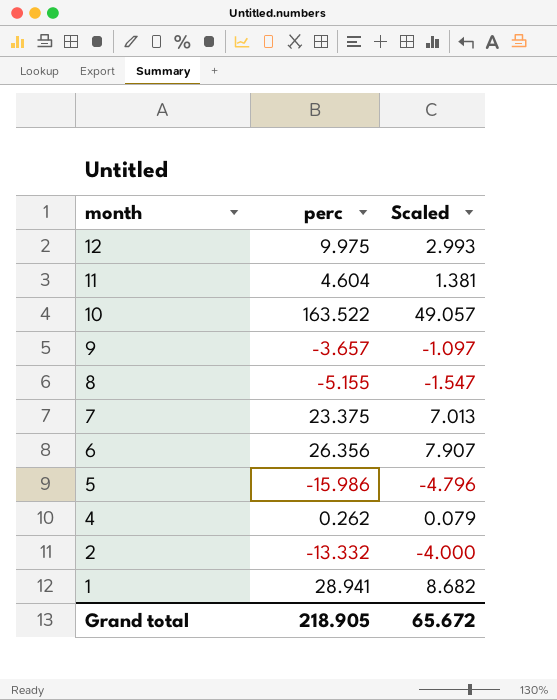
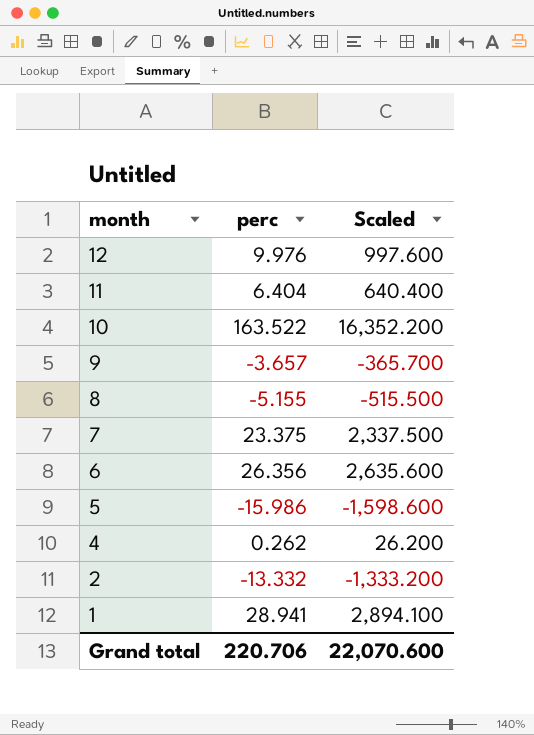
column Scaled | formula: [perc] * 0.3 -> [perc] * 100
12 | perc: 9.975 -> 9.976
11 | perc: 4.604 -> 6.404
Grand total | perc: 218.905 -> 220.706
Grand total | Scaled: 65.672 -> 22,070.600

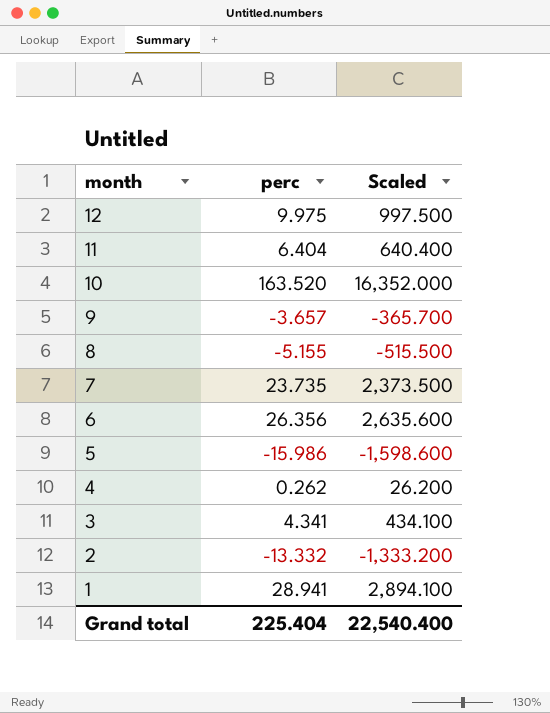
12 | perc: 9.976 -> 9.975
12 | Scaled: 997.600 -> 997.500
10 | perc: 163.522 -> 163.520
10 | Scaled: 16,352.200 -> 16,352.000
7 | perc: 23.375 -> 23.735
7 | Scaled: 2,337.500 -> 2,373.500
row 3: none -> 4.341 | 434.100
Grand total | perc: 220.706 -> 225.404
Grand total | Scaled: 22,070.600 -> 22,540.400

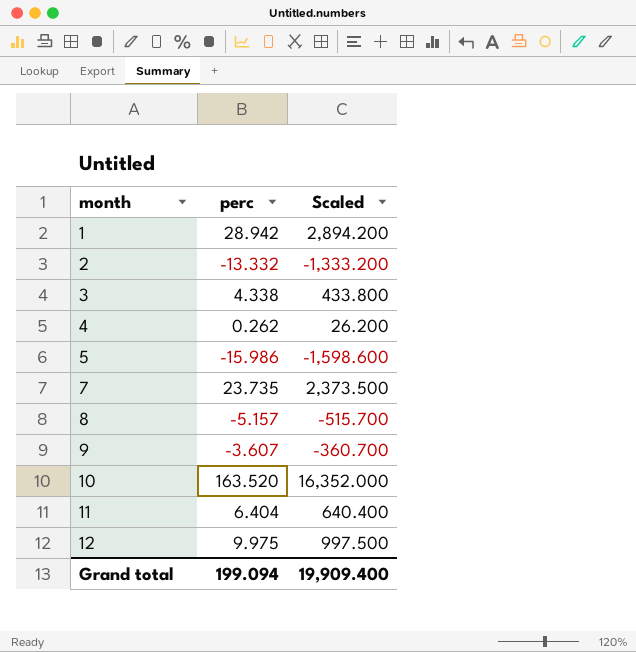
row order: month descending -> month ascending
row 6: 26.356 | 2,635.600 -> none
1 | perc: 28.941 -> 28.942
1 | Scaled: 2,894.100 -> 2,894.200
3 | perc: 4.341 -> 4.338
3 | Scaled: 434.100 -> 433.800
8 | perc: -5.155 -> -5.157
8 | Scaled: -515.500 -> -515.700
9 | perc: -3.657 -> -3.607
9 | Scaled: -365.700 -> -360.700
Grand total | perc: 225.404 -> 199.094
Grand total | Scaled: 22,540.400 -> 19,909.400

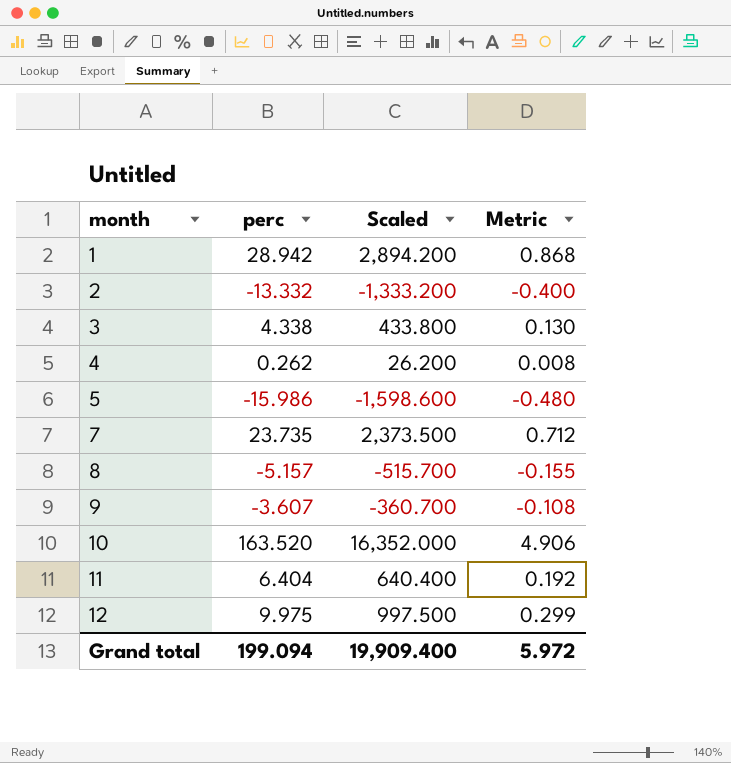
column Metric | formula: none -> [perc] * 0.03

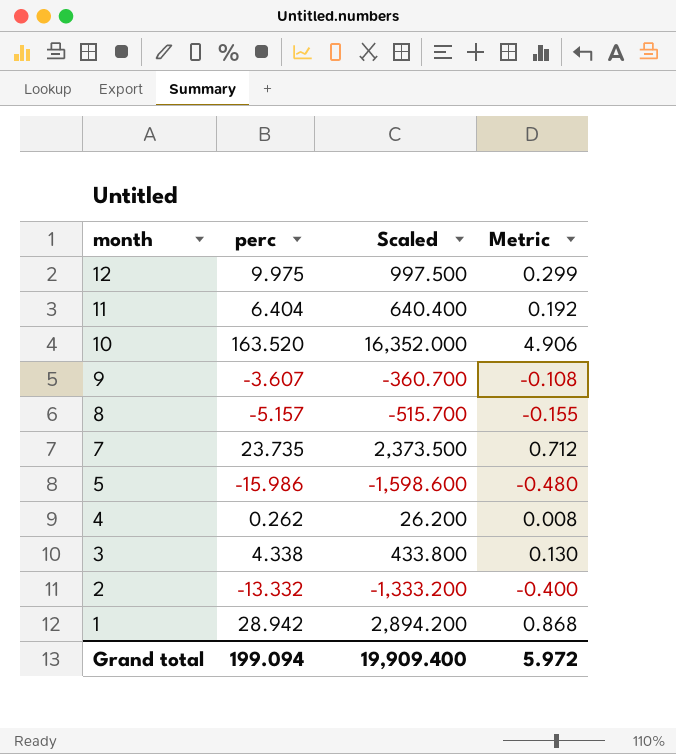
row order: month ascending -> month descending

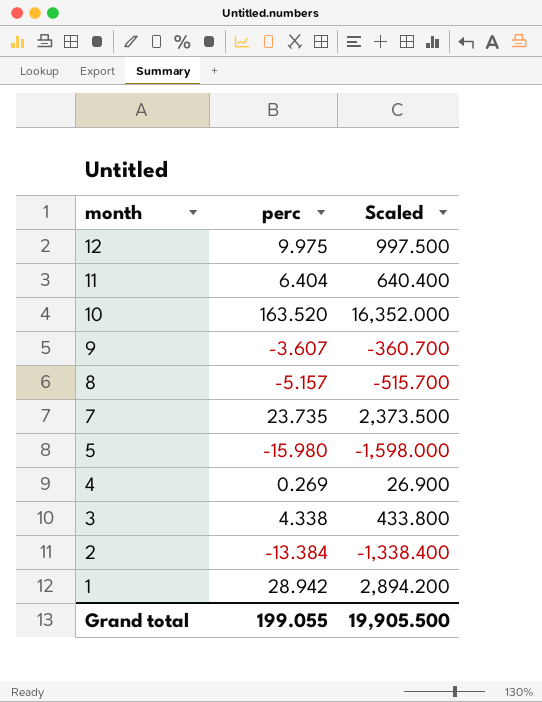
column Metric | formula: [perc] * 0.03 -> none
5 | perc: -15.986 -> -15.980
5 | Scaled: -1,598.600 -> -1,598.000
4 | perc: 0.262 -> 0.269
4 | Scaled: 26.200 -> 26.900
2 | perc: -13.332 -> -13.384
2 | Scaled: -1,333.200 -> -1,338.400
Grand total | perc: 199.094 -> 199.055
Grand total | Scaled: 19,909.400 -> 19,905.500

